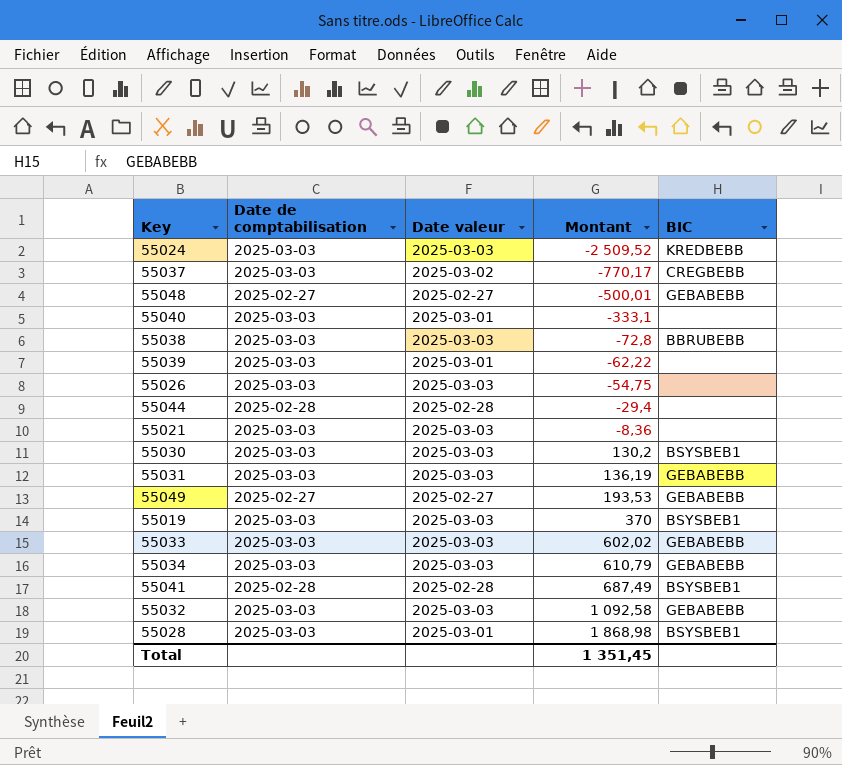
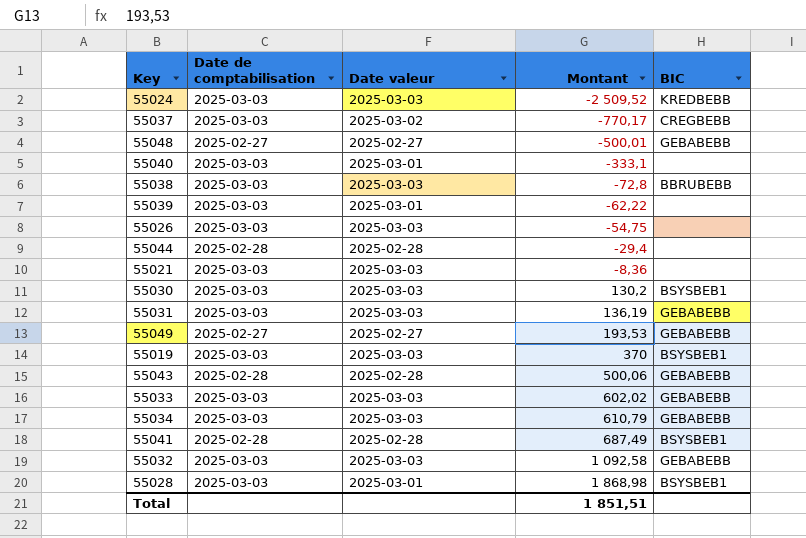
row 55043: none -> 2025-02-28 | 2025-02-28 | 500,06 | GEBABEBB
Total | Montant: 1 351,45 -> 1 851,51

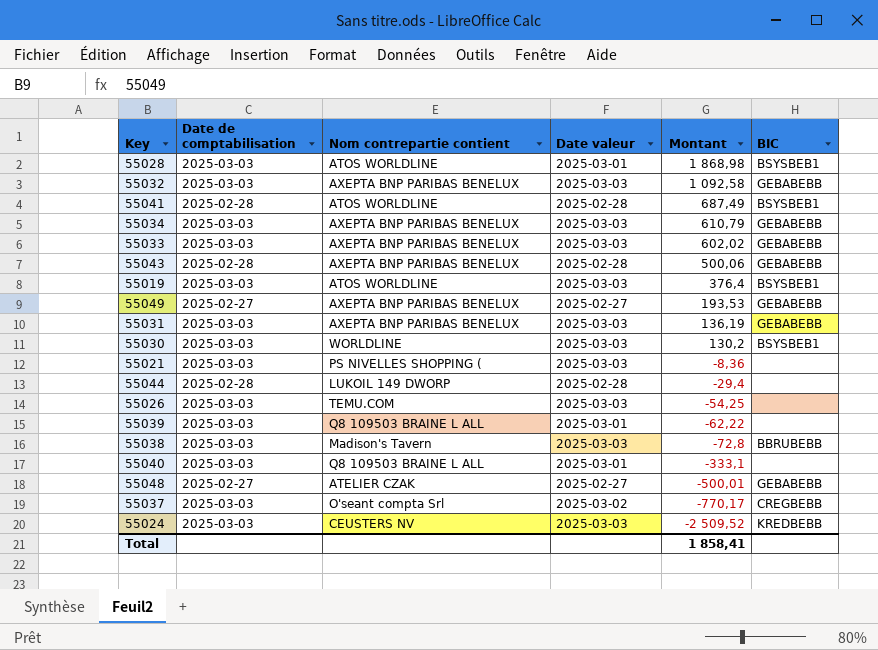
row order: Montant ascending -> Montant descending
column Nom contrepartie contient | position: none -> 3
55019 | Montant: 370 -> 376,4
55026 | Montant: -54,75 -> -54,25
Total | Montant: 1 851,51 -> 1 858,41

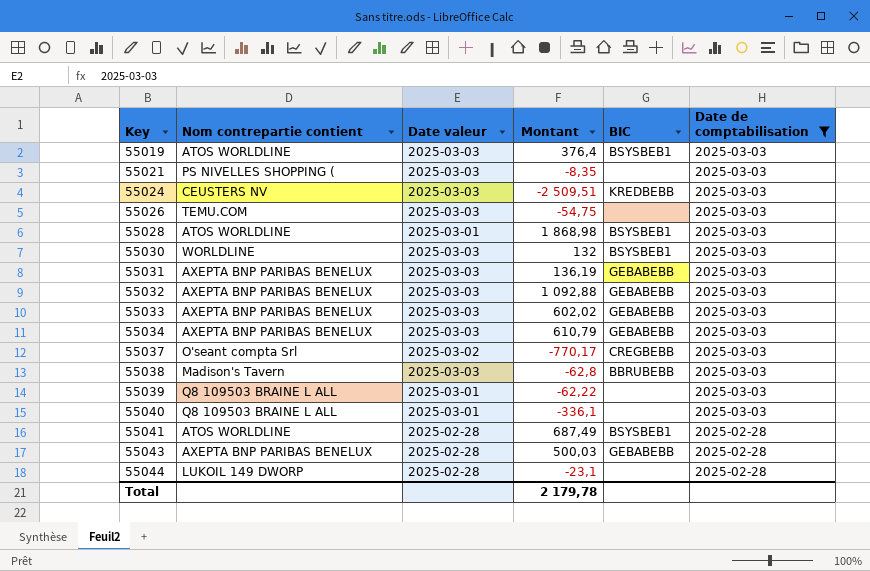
filter: none -> Date de comptabilisation != 2025-02-27
row order: Montant descending -> Key ascending
column Date de comptabilisation | position: 2 -> 6
55021 | Montant: -8,36 -> -8,35
55024 | Montant: -2 509,52 -> -2 509,51
55026 | Montant: -54,25 -> -54,75
55030 | Montant: 130,2 -> 132
55032 | Montant: 1 092,58 -> 1 092,88
55038 | Montant: -72,8 -> -62,8
55040 | Montant: -333,1 -> -336,1
55043 | Montant: 500,06 -> 500,03
55044 | Montant: -29,4 -> -23,1
Total | Montant: 1 858,41 -> 2 179,78

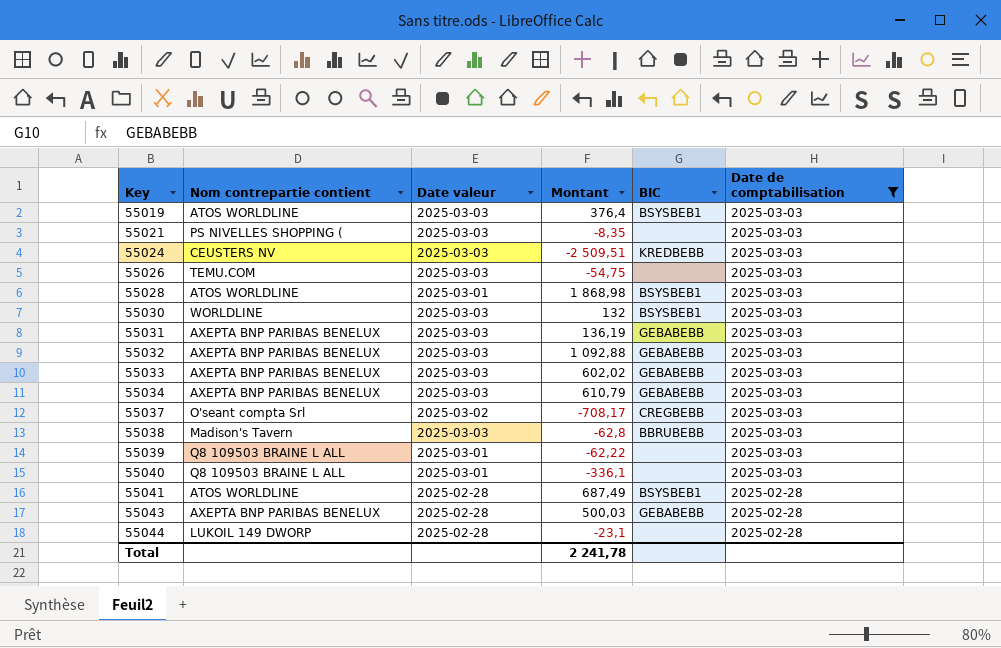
55037 | Montant: -770,17 -> -708,17
Total | Montant: 2 179,78 -> 2 241,78

